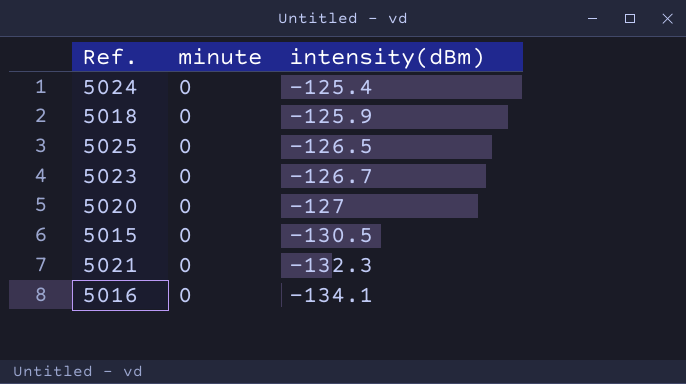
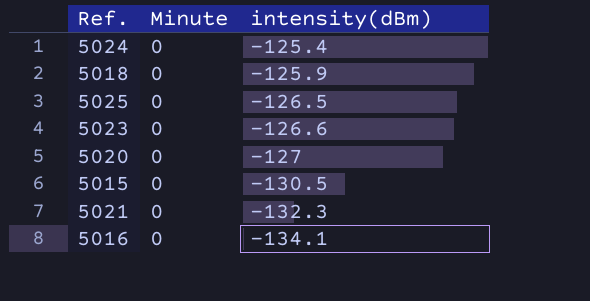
column name: minute -> Minute
5023 | intensity(dBm): -126.7 -> -126.6

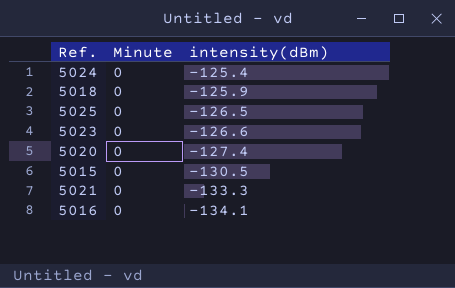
5020 | intensity(dBm): -127 -> -127.4
5021 | intensity(dBm): -132.3 -> -133.3

